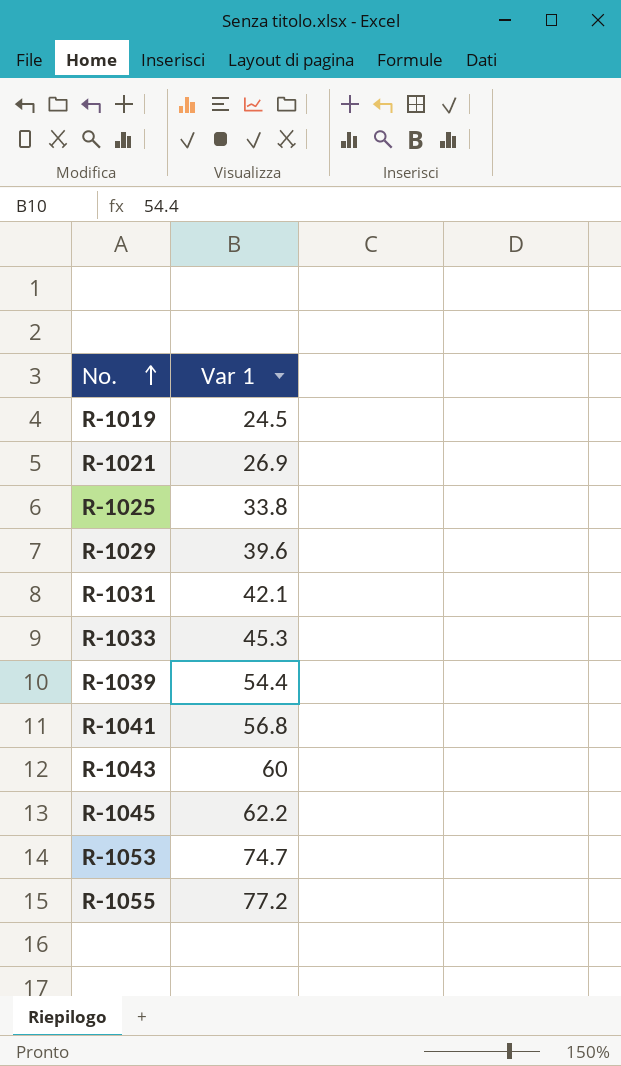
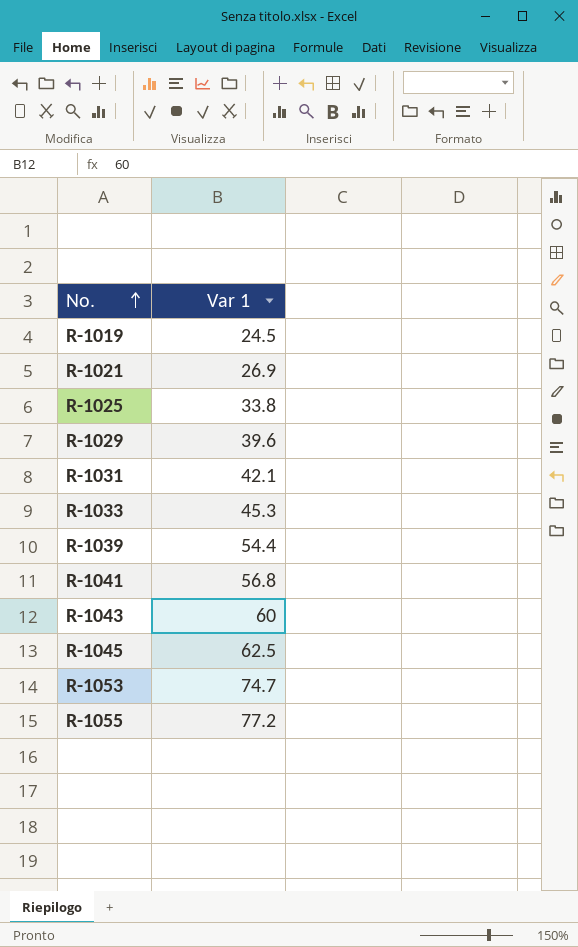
R-1045 | Var 1: 62.2 -> 62.5

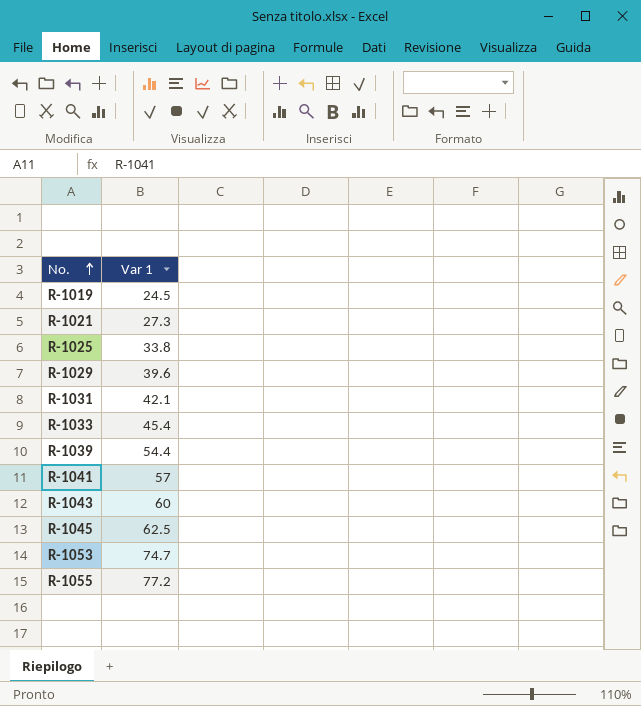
R-1021 | Var 1: 26.9 -> 27.3
R-1033 | Var 1: 45.3 -> 45.4
R-1041 | Var 1: 56.8 -> 57

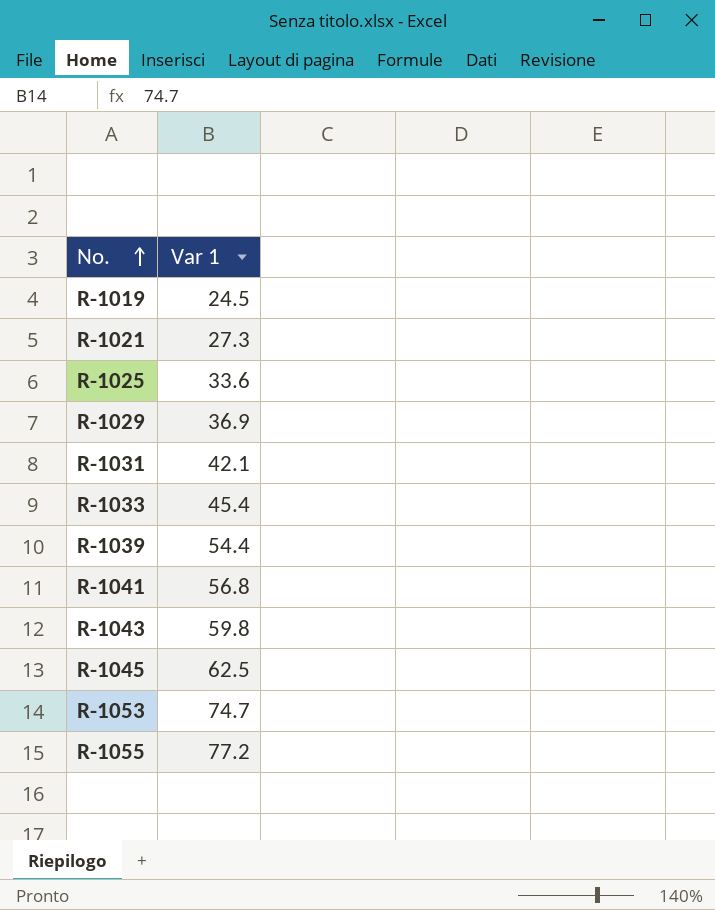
R-1025 | Var 1: 33.8 -> 33.6
R-1029 | Var 1: 39.6 -> 36.9
R-1041 | Var 1: 57 -> 56.8
R-1043 | Var 1: 60 -> 59.8

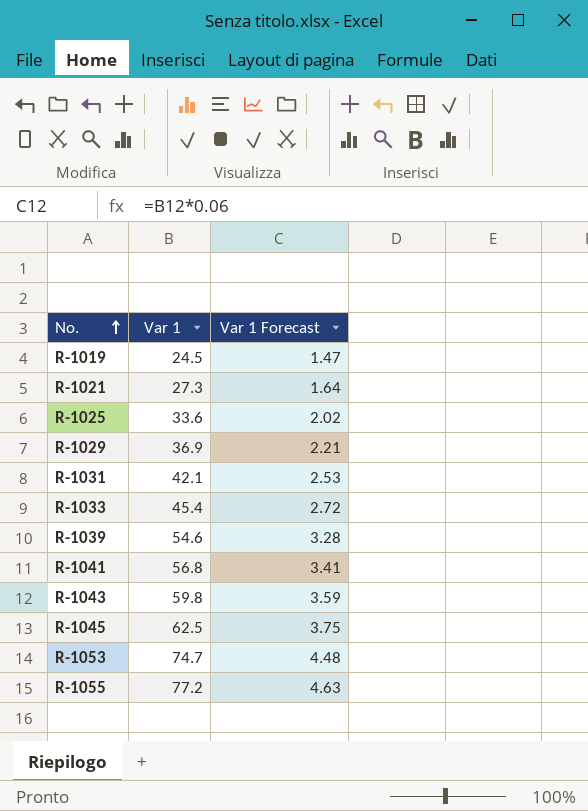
column Var 1 Forecast | formula: none -> [Var 1] * 0.06
R-1039 | Var 1: 54.4 -> 54.6

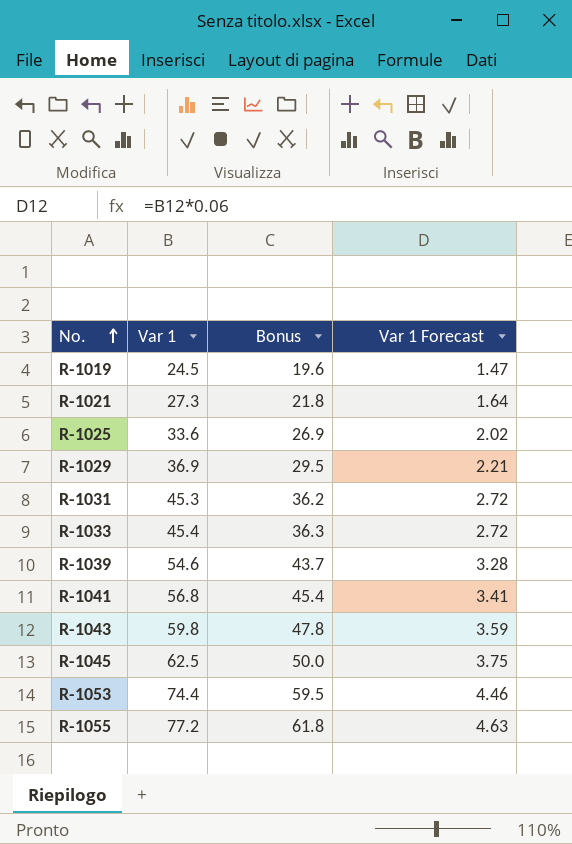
column Bonus | formula: none -> [Var 1] * 0.8
R-1031 | Var 1: 42.1 -> 45.3
R-1031 | Var 1 Forecast: 2.53 -> 2.72
R-1053 | Var 1: 74.7 -> 74.4
R-1053 | Var 1 Forecast: 4.48 -> 4.46

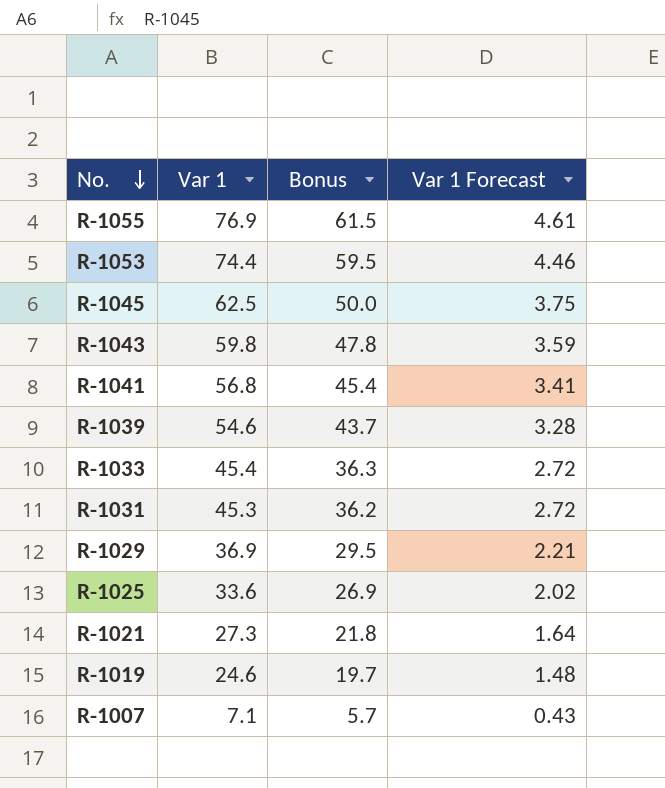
row order: No. ascending -> No. descending
R-1055 | Var 1: 77.2 -> 76.9
R-1055 | Bonus: 61.8 -> 61.5
R-1055 | Var 1 Forecast: 4.63 -> 4.61
R-1019 | Var 1: 24.5 -> 24.6
R-1019 | Bonus: 19.6 -> 19.7
R-1019 | Var 1 Forecast: 1.47 -> 1.48
row R-1007: none -> 7.1 | 5.7 | 0.43

